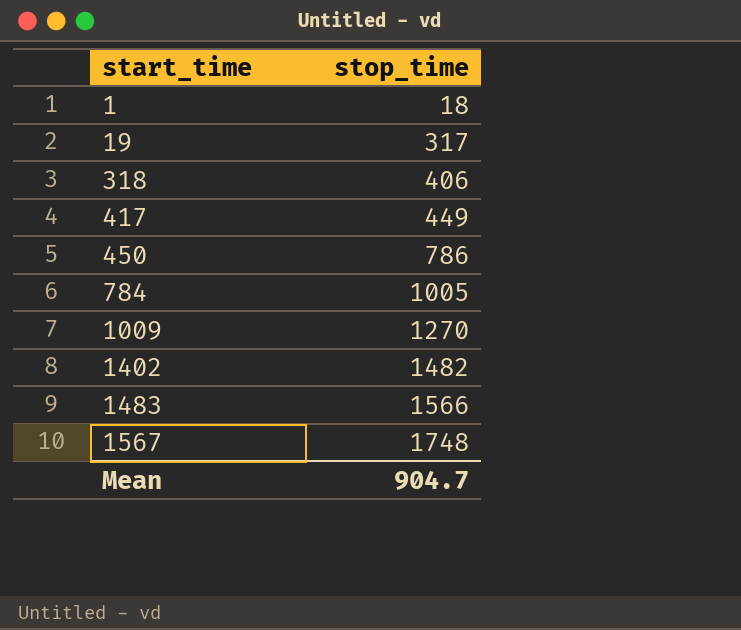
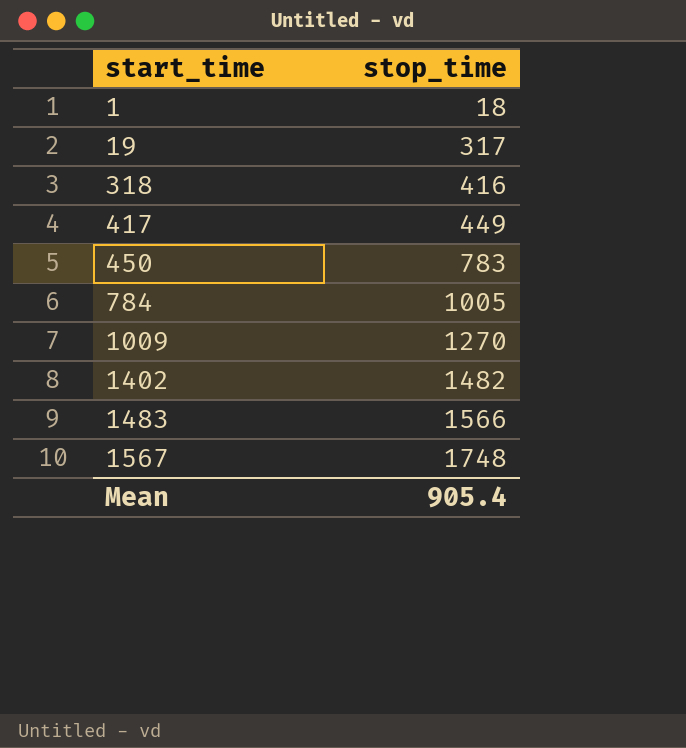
318 | stop_time: 406 -> 416
450 | stop_time: 786 -> 783
Mean | stop_time: 904.7 -> 905.4

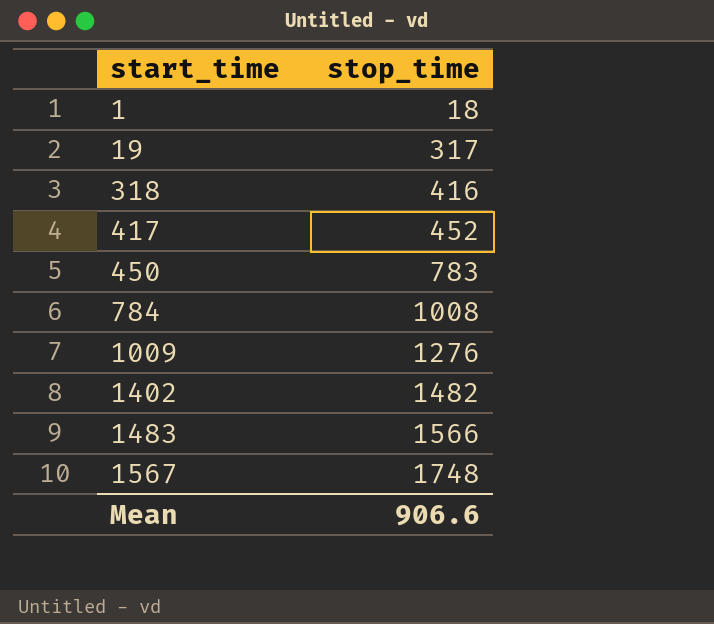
417 | stop_time: 449 -> 452
784 | stop_time: 1005 -> 1008
1009 | stop_time: 1270 -> 1276
Mean | stop_time: 905.4 -> 906.6

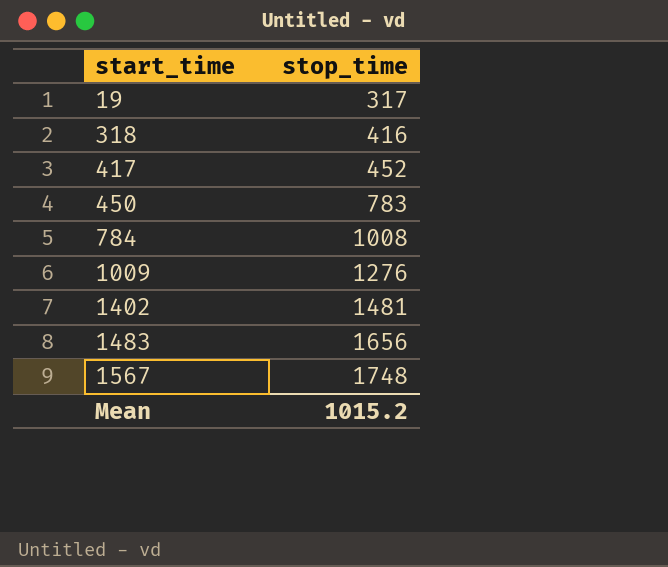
row 1: 18 -> none
1402 | stop_time: 1482 -> 1481
1483 | stop_time: 1566 -> 1656
Mean | stop_time: 906.6 -> 1015.2

